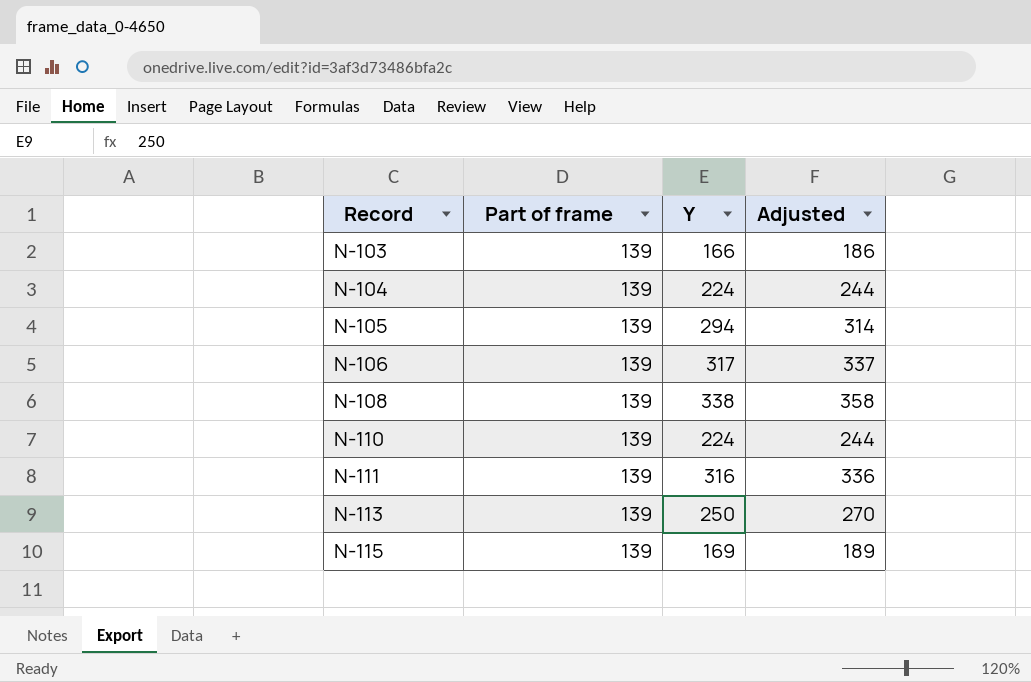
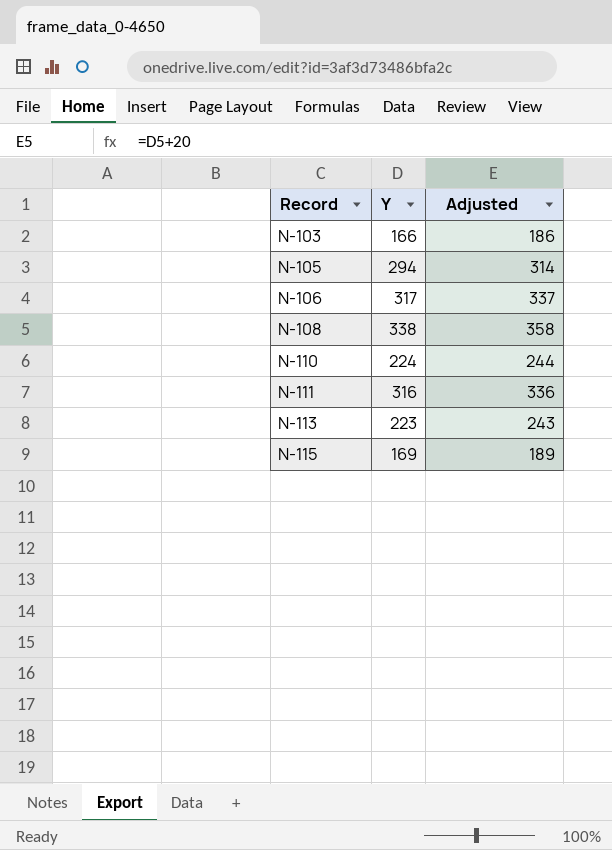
column Part of frame | position: 2 -> none
row N-104: 139 | 224 | 244 -> none
N-113 | Y: 250 -> 223
N-113 | Adjusted: 270 -> 243

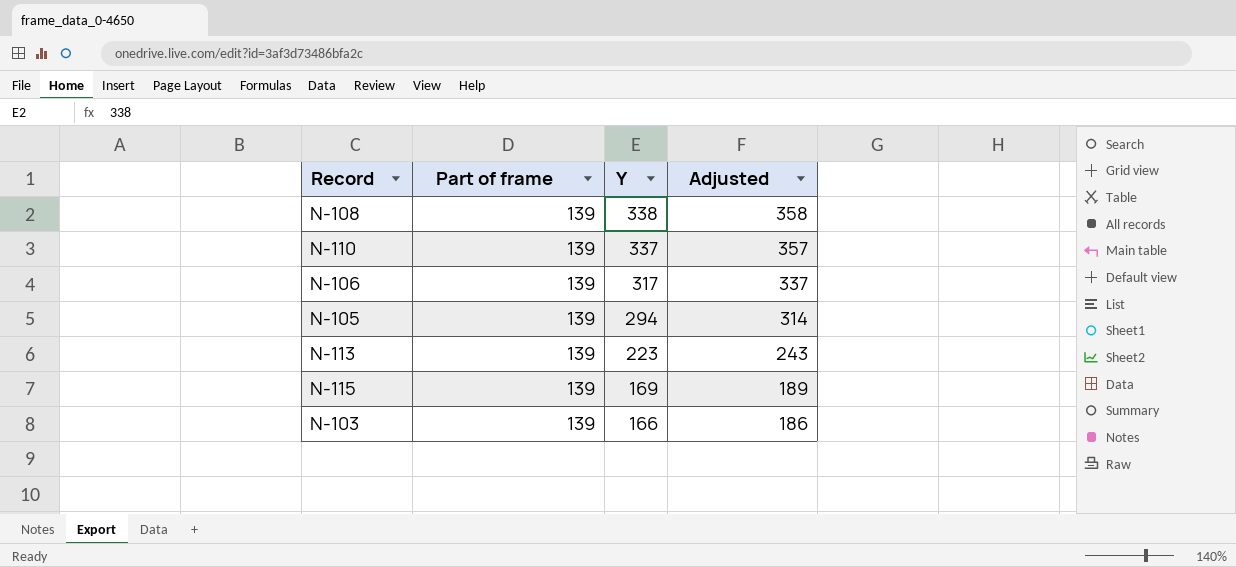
row order: Record ascending -> Y descending
column Part of frame | position: none -> 2
row N-111: 316 | 336 -> none
N-110 | Y: 224 -> 337
N-110 | Adjusted: 244 -> 357

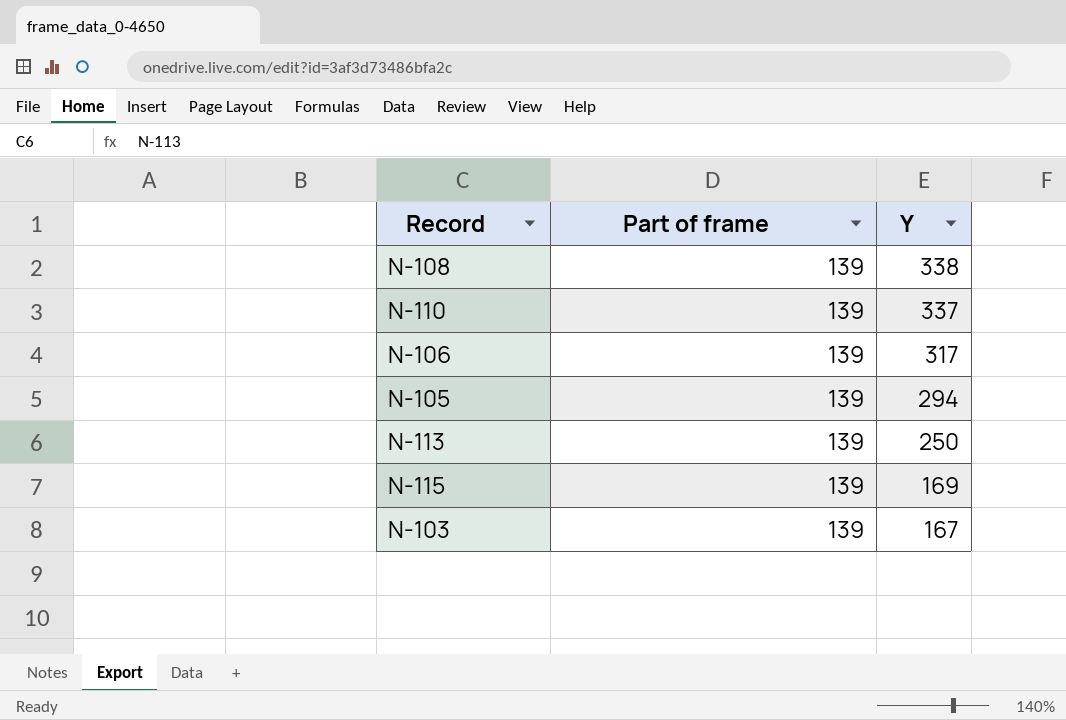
column Adjusted | formula: [Y] + 20 -> none
N-113 | Y: 223 -> 250
N-103 | Y: 166 -> 167

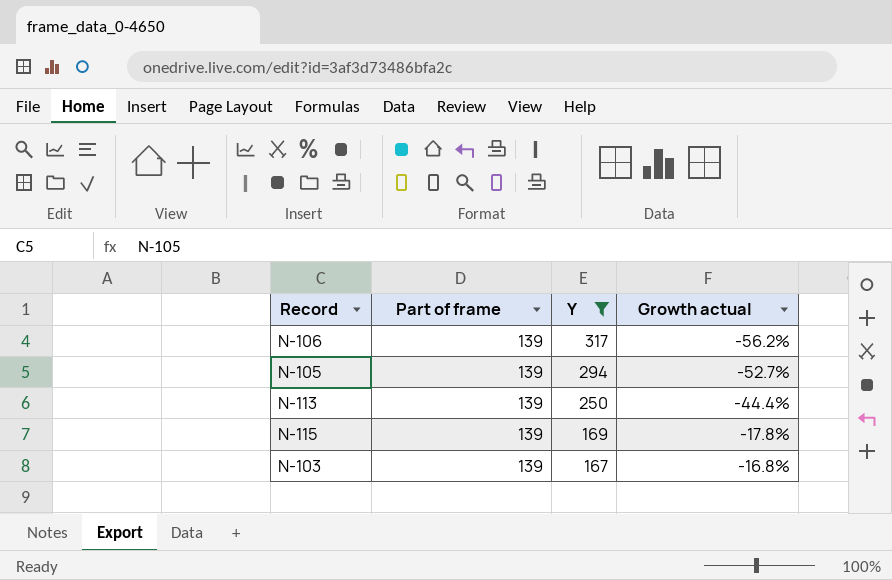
filter: none -> Y <= 317
column Growth actual | formula: none -> ([Part of frame] - [Y]) / [Y]

